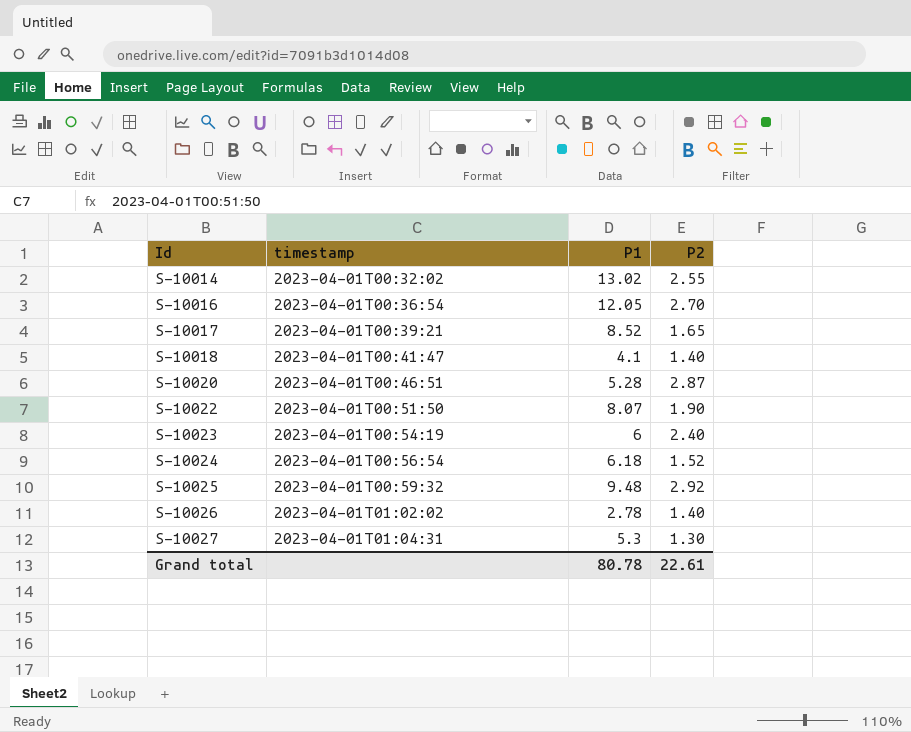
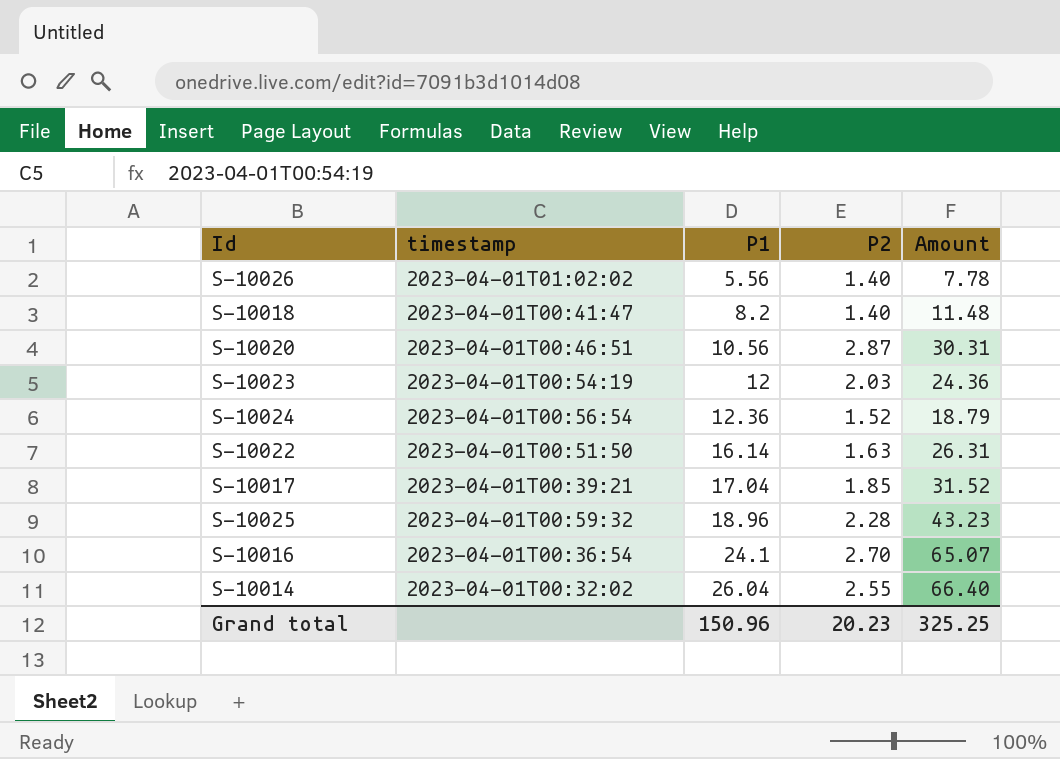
row order: Id ascending -> P1 ascending
column Amount | formula: none -> [P1] * [P2]
row S-10027: 2023-04-01T01:04:31 | 5.3 | 1.30 -> none
S-10026 | P1: 2.78 -> 5.56
S-10018 | P1: 4.1 -> 8.2
S-10020 | P1: 5.28 -> 10.56
S-10023 | P1: 6 -> 12
S-10023 | P2: 2.40 -> 2.03
S-10024 | P1: 6.18 -> 12.36
S-10022 | P1: 8.07 -> 16.14
S-10022 | P2: 1.90 -> 1.63
S-10017 | P1: 8.52 -> 17.04
S-10017 | P2: 1.65 -> 1.85
S-10025 | P1: 9.48 -> 18.96
S-10025 | P2: 2.92 -> 2.28
S-10016 | P1: 12.05 -> 24.1
S-10014 | P1: 13.02 -> 26.04
Grand total | P1: 80.78 -> 150.96
Grand total | P2: 22.61 -> 20.23

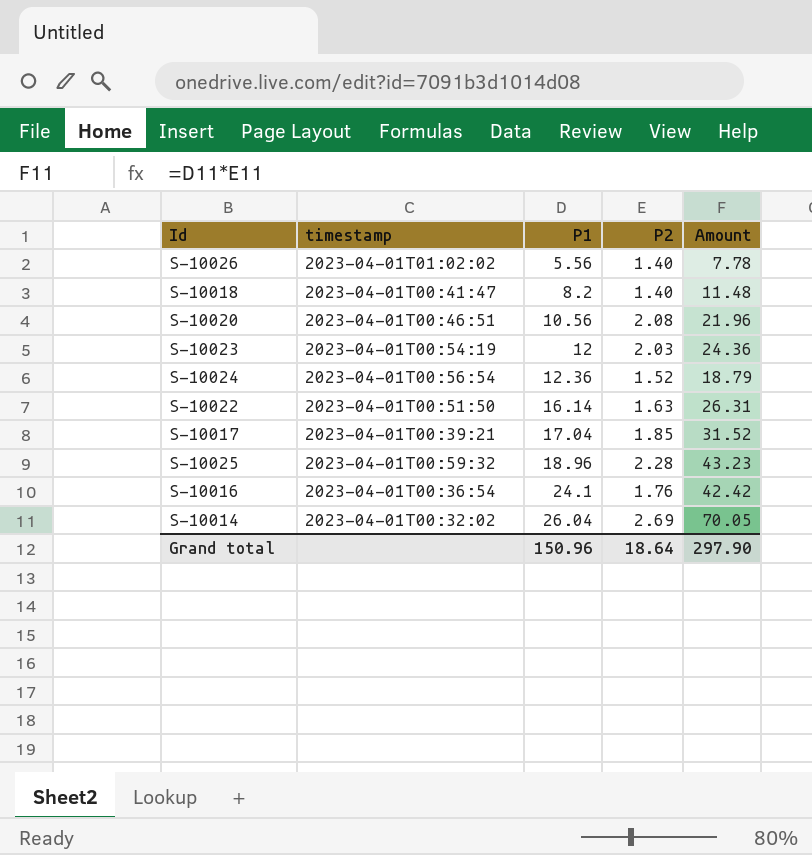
S-10020 | P2: 2.87 -> 2.08
S-10020 | Amount: 30.31 -> 21.96
S-10016 | P2: 2.70 -> 1.76
S-10016 | Amount: 65.07 -> 42.42
S-10014 | P2: 2.55 -> 2.69
S-10014 | Amount: 66.40 -> 70.05
Grand total | P2: 20.23 -> 18.64
Grand total | Amount: 325.25 -> 297.90

